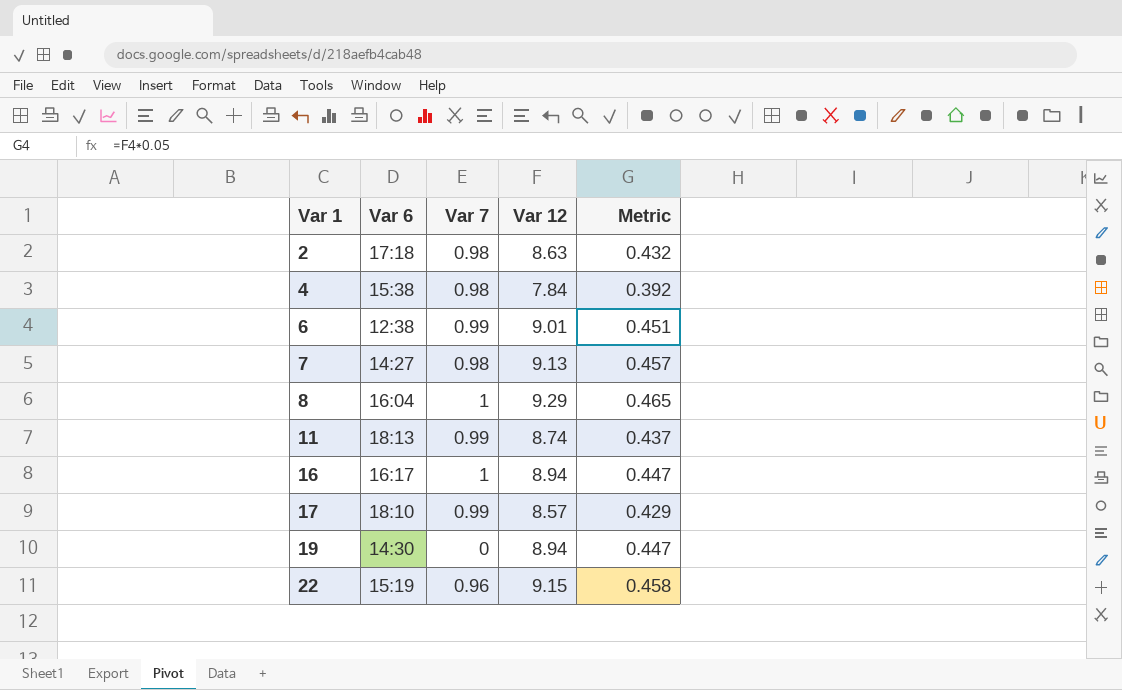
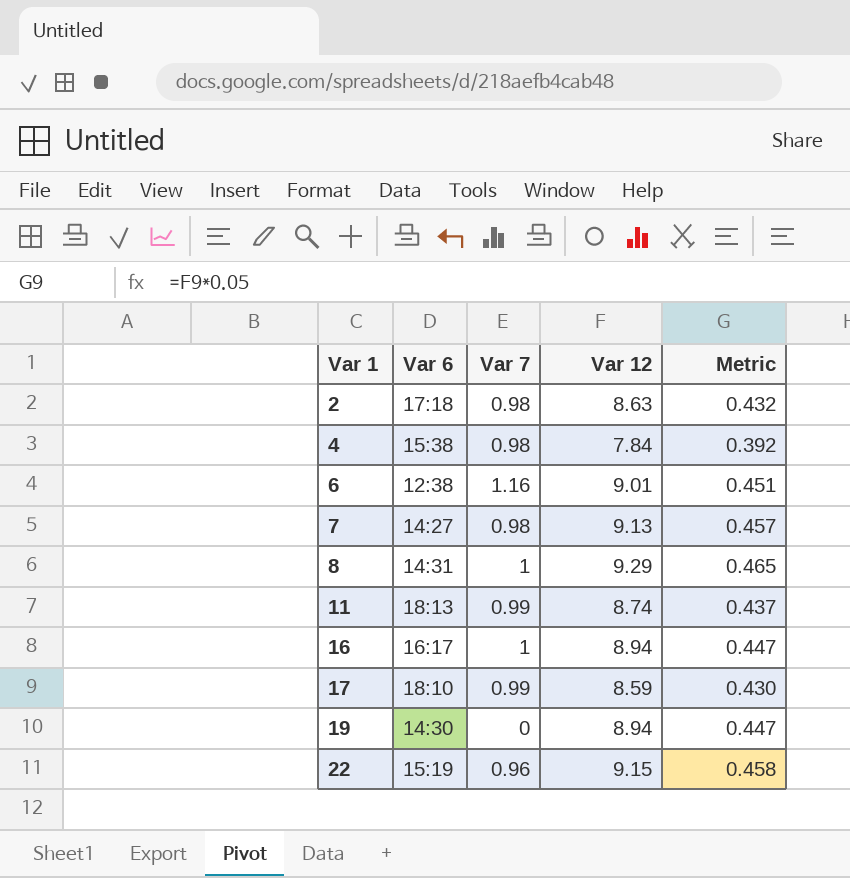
6 | Var 7: 0.99 -> 1.16
8 | Var 6: 16:04 -> 14:31
17 | Var 12: 8.57 -> 8.59
17 | Metric: 0.429 -> 0.430

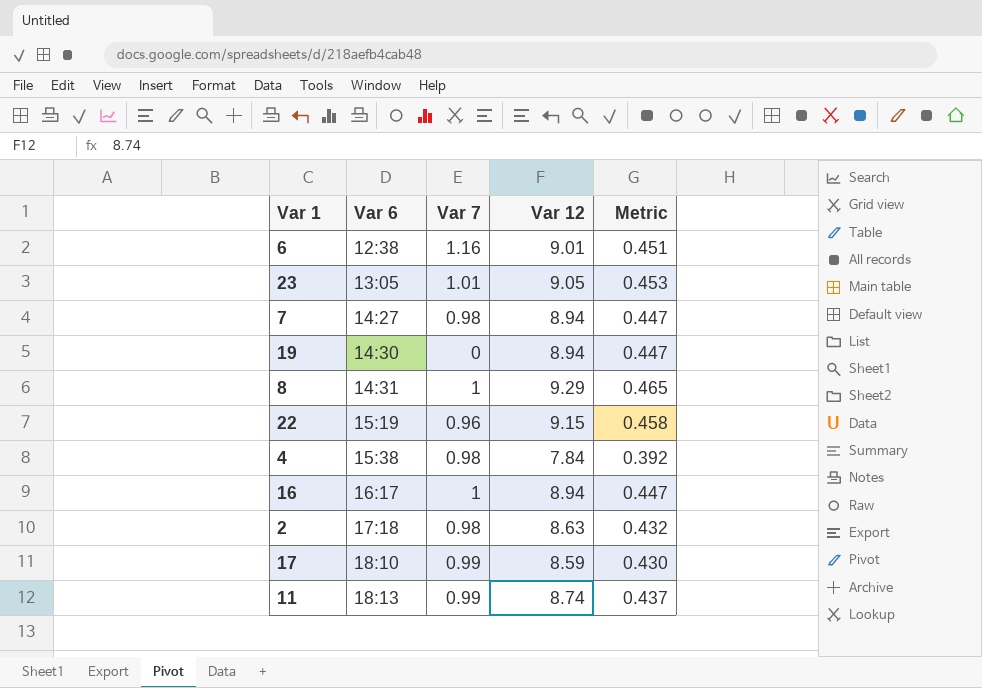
row order: Var 1 ascending -> Var 6 ascending
row 23: none -> 13:05 | 1.01 | 9.05 | 0.453
7 | Var 12: 9.13 -> 8.94
7 | Metric: 0.457 -> 0.447

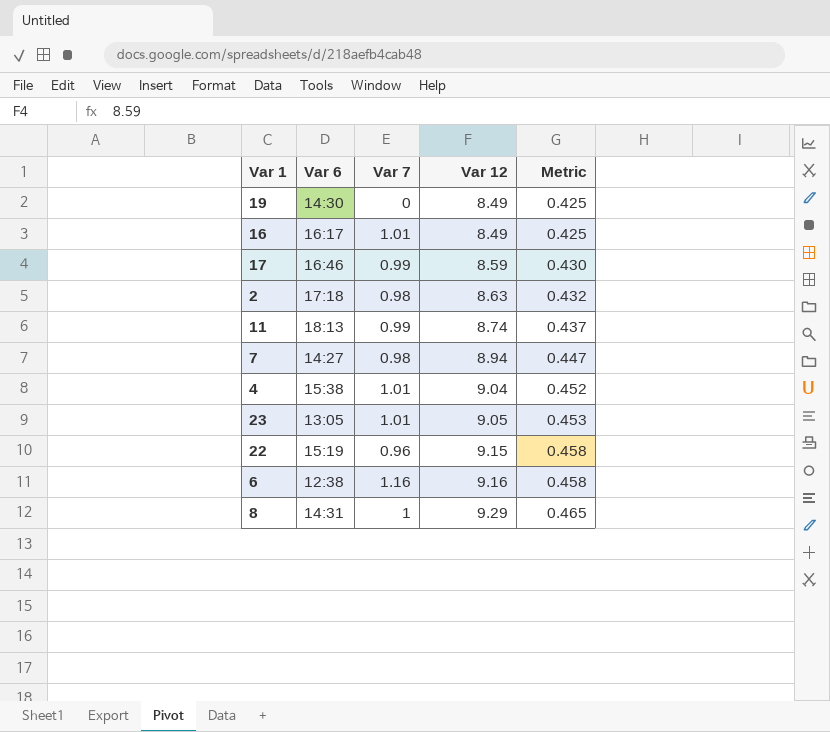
row order: Var 6 ascending -> Var 12 ascending
19 | Var 12: 8.94 -> 8.49
19 | Metric: 0.447 -> 0.425
16 | Var 7: 1 -> 1.01
16 | Var 12: 8.94 -> 8.49
16 | Metric: 0.447 -> 0.425
17 | Var 6: 18:10 -> 16:46
4 | Var 7: 0.98 -> 1.01
4 | Var 12: 7.84 -> 9.04
4 | Metric: 0.392 -> 0.452
6 | Var 12: 9.01 -> 9.16
6 | Metric: 0.451 -> 0.458

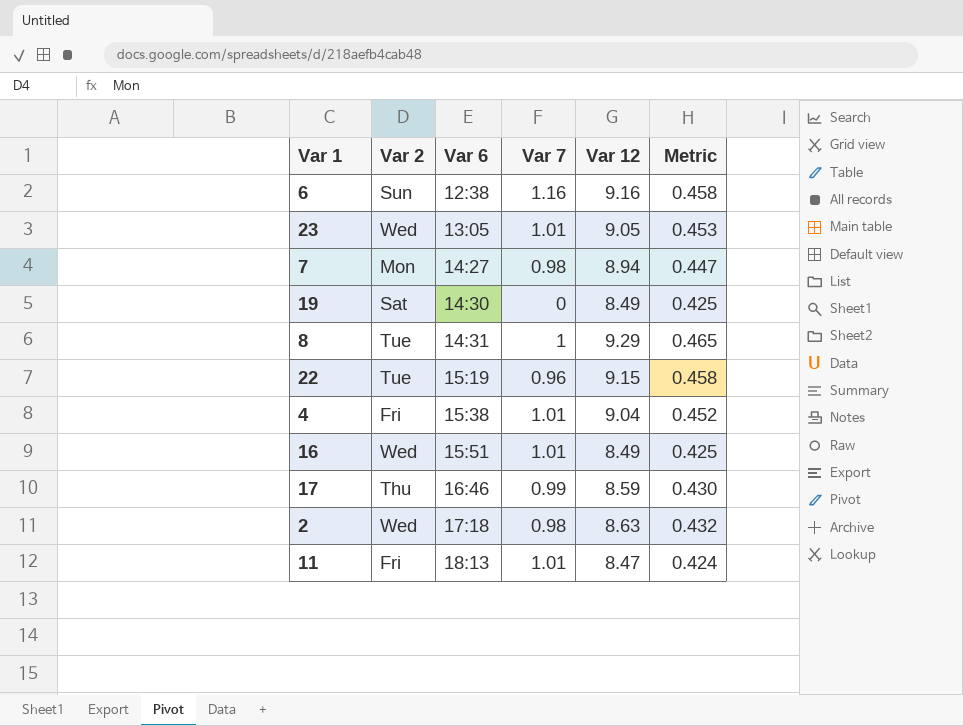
row order: Var 12 ascending -> Var 6 ascending
column Var 2 | position: none -> 2
16 | Var 6: 16:17 -> 15:51
11 | Var 7: 0.99 -> 1.01
11 | Var 12: 8.74 -> 8.47
11 | Metric: 0.437 -> 0.424

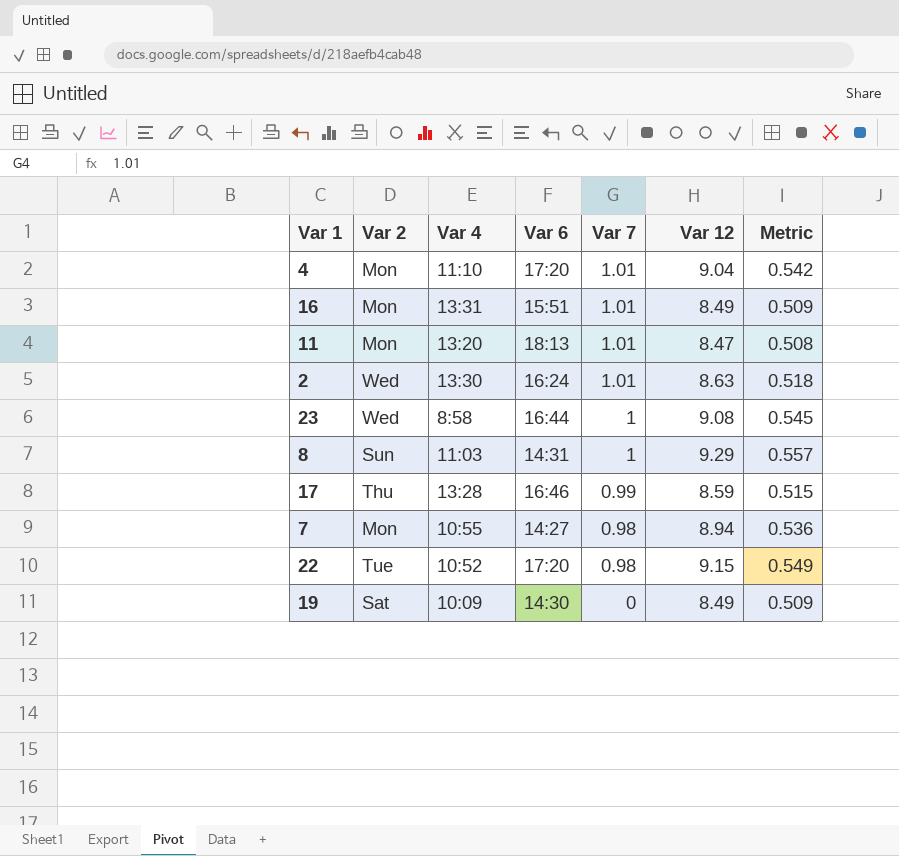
row order: Var 6 ascending -> Var 7 descending
column Var 4 | position: none -> 3
column Metric | formula: [Var 12] * 0.05 -> [Var 12] * 0.06
row 6: Sun | 12:38 | 1.16 | 9.16 | 0.458 -> none
4 | Var 2: Fri -> Mon
4 | Var 6: 15:38 -> 17:20
16 | Var 2: Wed -> Mon
11 | Var 2: Fri -> Mon
2 | Var 6: 17:18 -> 16:24
2 | Var 7: 0.98 -> 1.01
23 | Var 6: 13:05 -> 16:44
23 | Var 7: 1.01 -> 1
23 | Var 12: 9.05 -> 9.08
8 | Var 2: Tue -> Sun
22 | Var 6: 15:19 -> 17:20
22 | Var 7: 0.96 -> 0.98

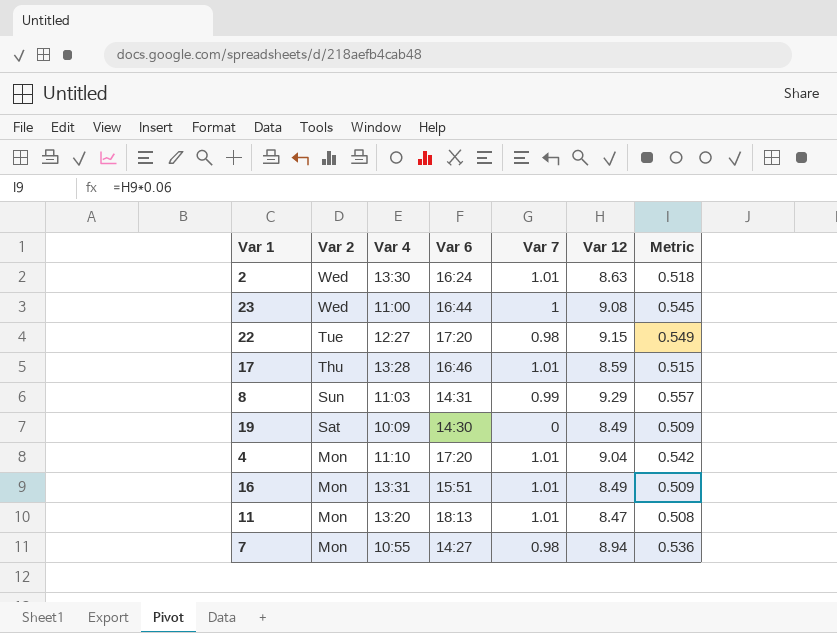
row order: Var 7 descending -> Var 2 descending
23 | Var 4: 8:58 -> 11:00
22 | Var 4: 10:52 -> 12:27
17 | Var 7: 0.99 -> 1.01
8 | Var 7: 1 -> 0.99

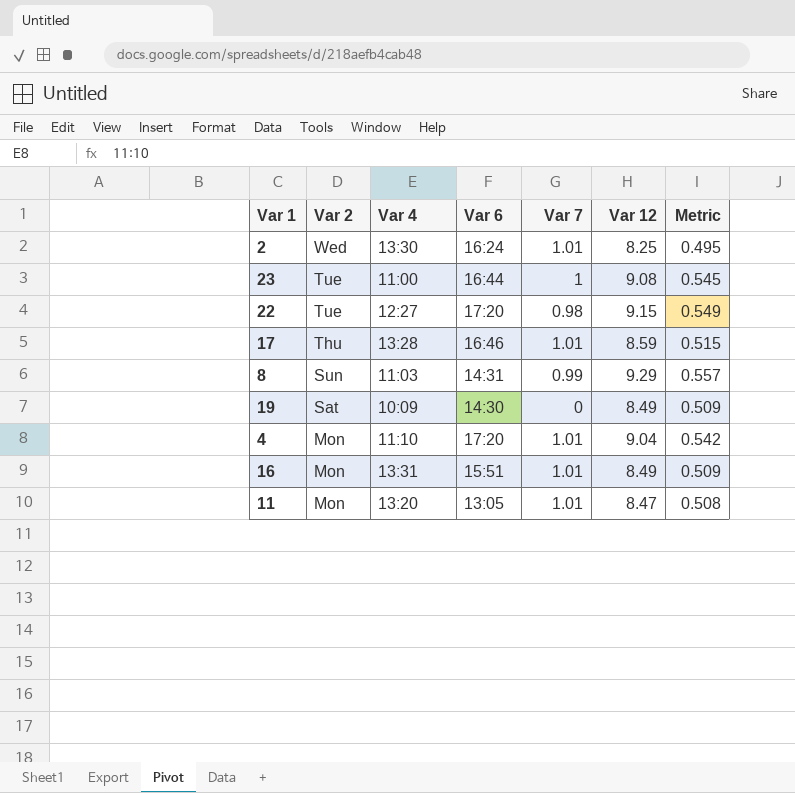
row 7: Mon | 10:55 | 14:27 | 0.98 | 8.94 | 0.536 -> none
2 | Var 12: 8.63 -> 8.25
2 | Metric: 0.518 -> 0.495
23 | Var 2: Wed -> Tue
11 | Var 6: 18:13 -> 13:05

